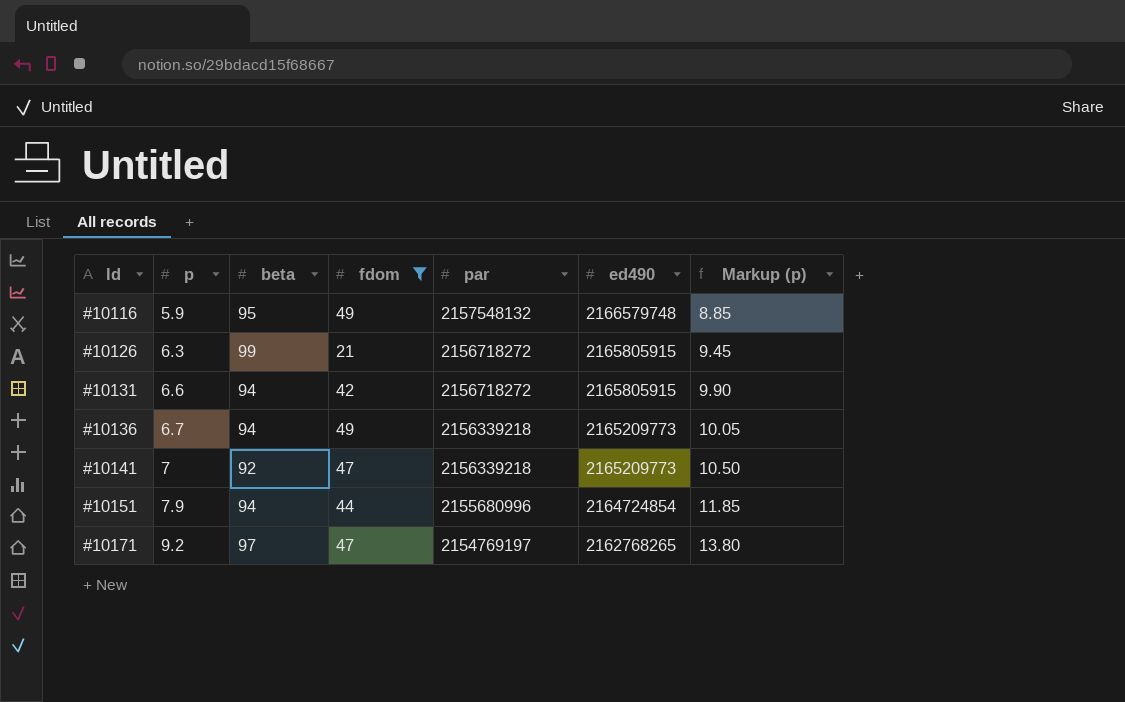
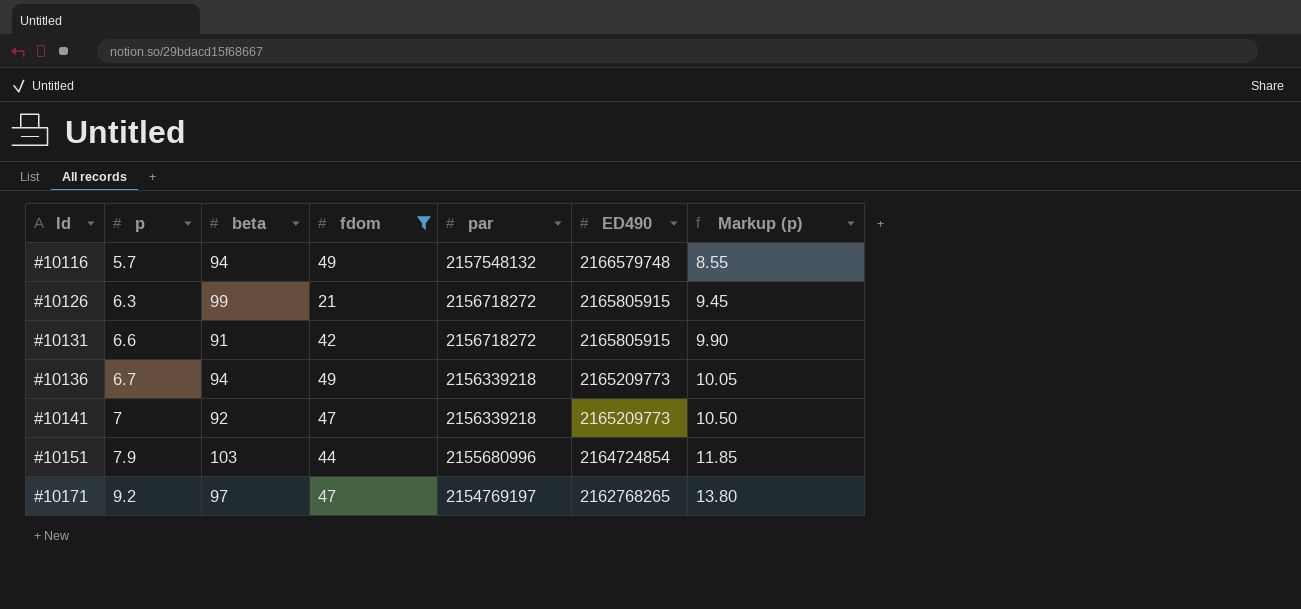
column name: ed490 -> ED490
#10116 | p: 5.9 -> 5.7
#10116 | beta: 95 -> 94
#10116 | Markup (p): 8.85 -> 8.55
#10131 | beta: 94 -> 91
#10151 | beta: 94 -> 103

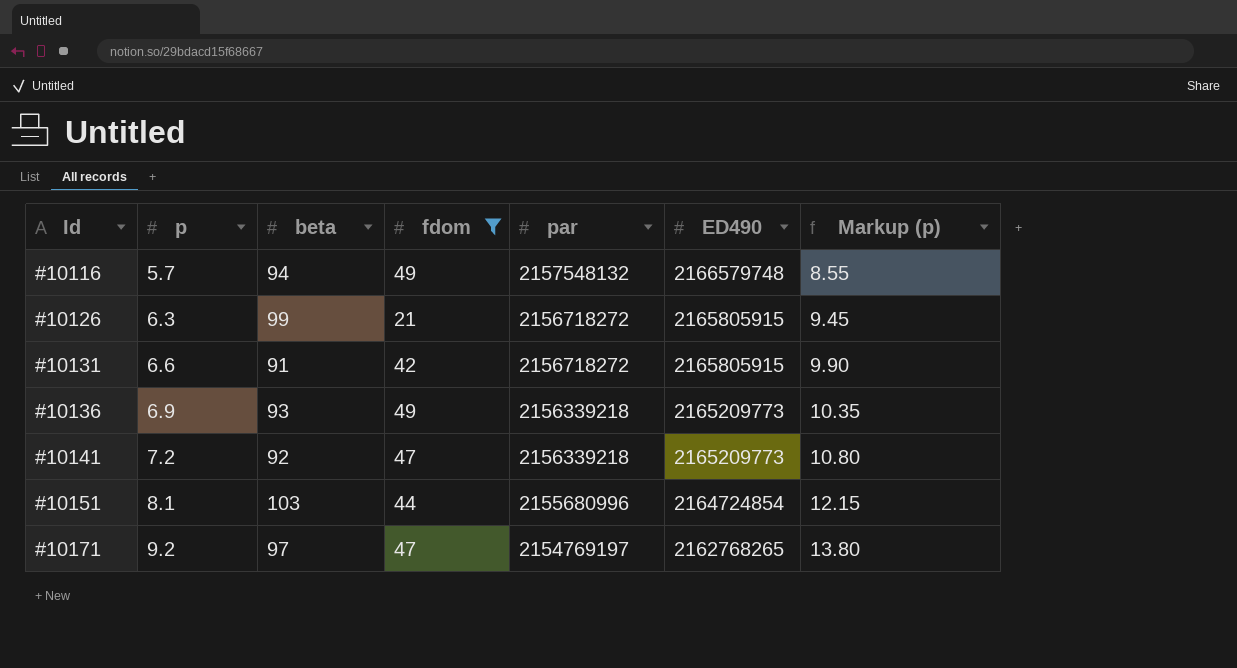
#10136 | p: 6.7 -> 6.9
#10136 | beta: 94 -> 93
#10136 | Markup (p): 10.05 -> 10.35
#10141 | p: 7 -> 7.2
#10141 | Markup (p): 10.50 -> 10.80
#10151 | p: 7.9 -> 8.1
#10151 | Markup (p): 11.85 -> 12.15

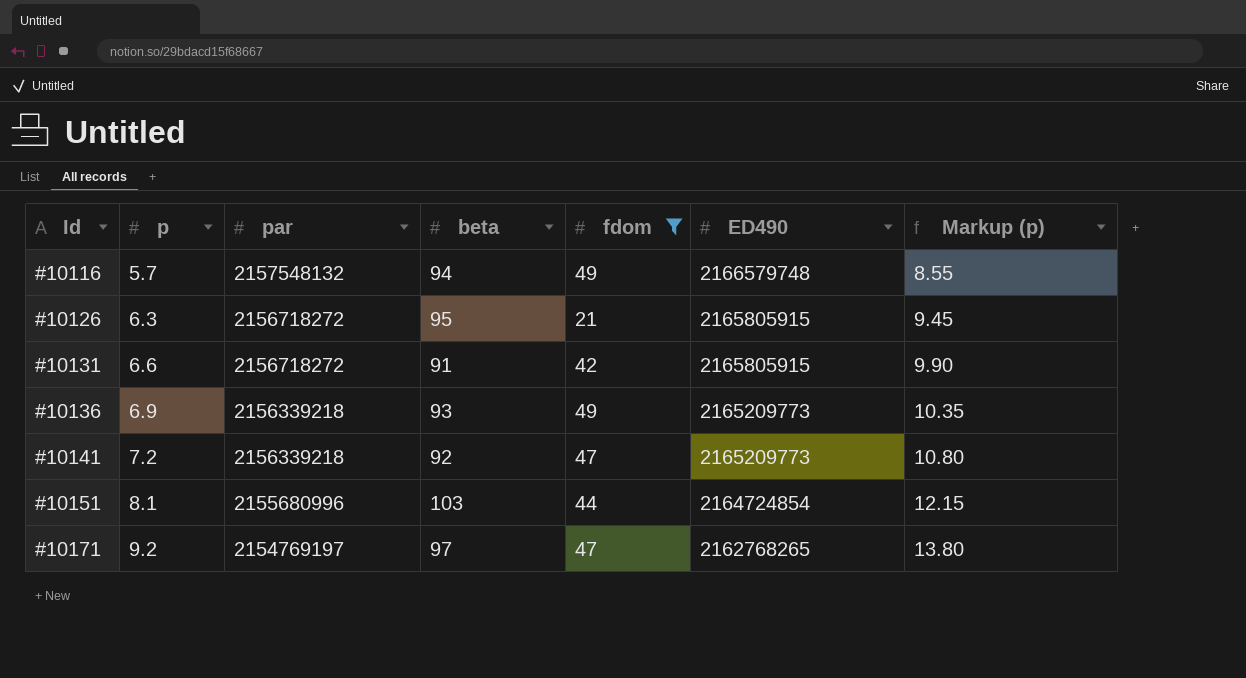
column par | position: 5 -> 3
#10126 | beta: 99 -> 95

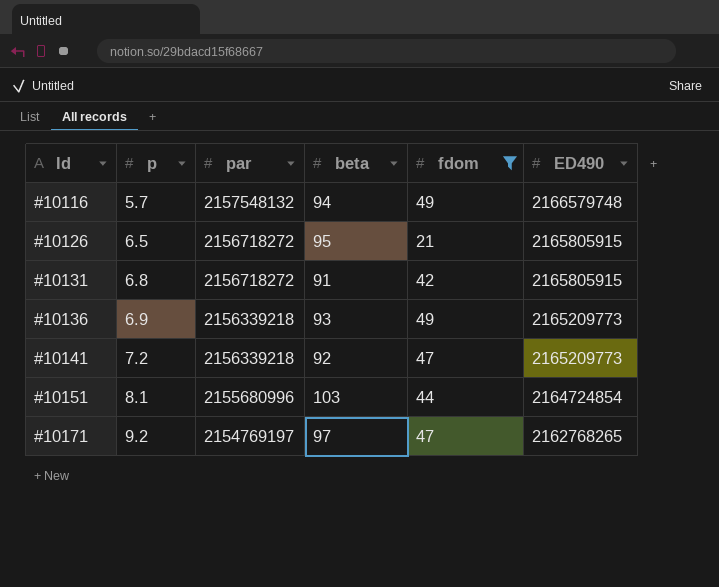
column Markup (p) | formula: [p] * 1.5 -> none
#10126 | p: 6.3 -> 6.5
#10131 | p: 6.6 -> 6.8

